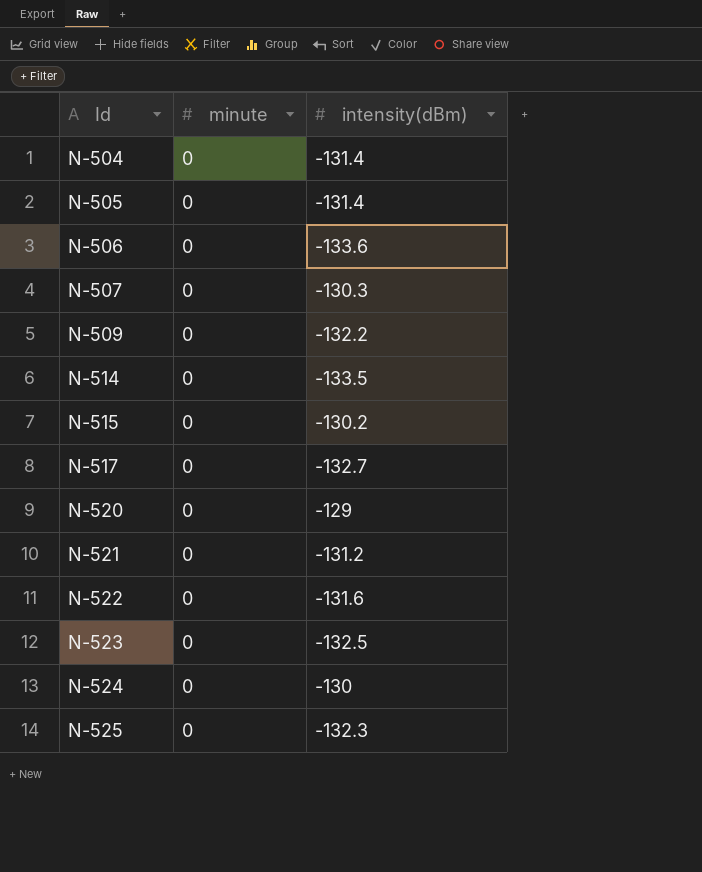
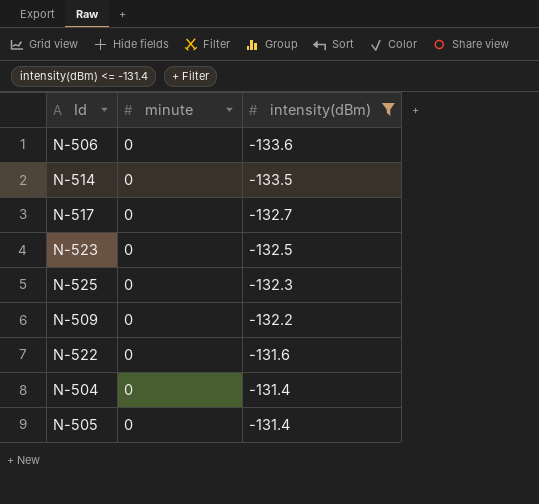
filter: none -> intensity(dBm) <= -131.4
row order: Id ascending -> intensity(dBm) ascending

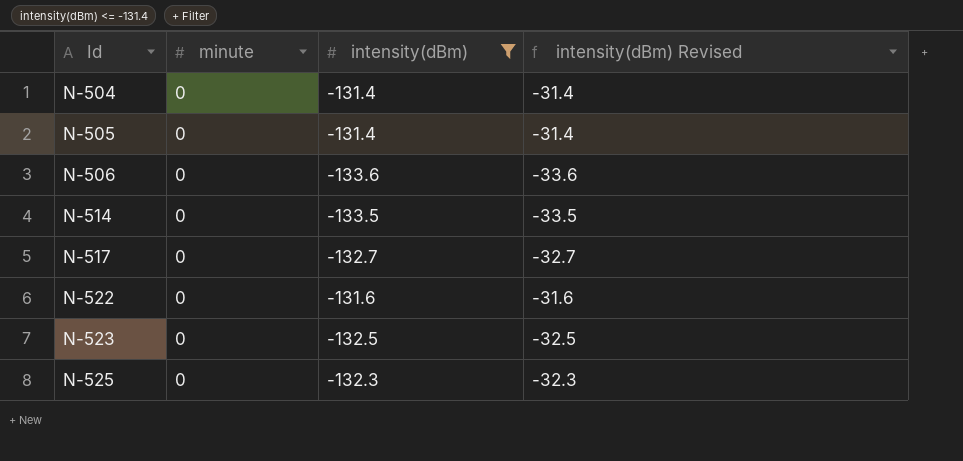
row order: intensity(dBm) ascending -> Id ascending
column intensity(dBm) Revised | formula: none -> [intensity(dBm)] + 100
row N-509: 0 | -132.2 -> none

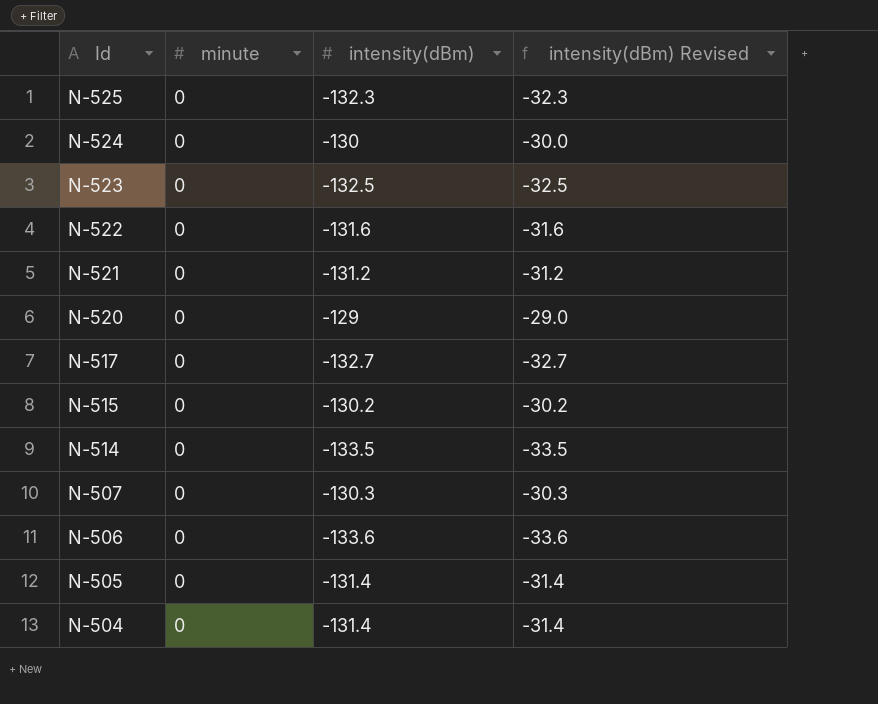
filter: intensity(dBm) <= -131.4 -> none
row order: Id ascending -> Id descending

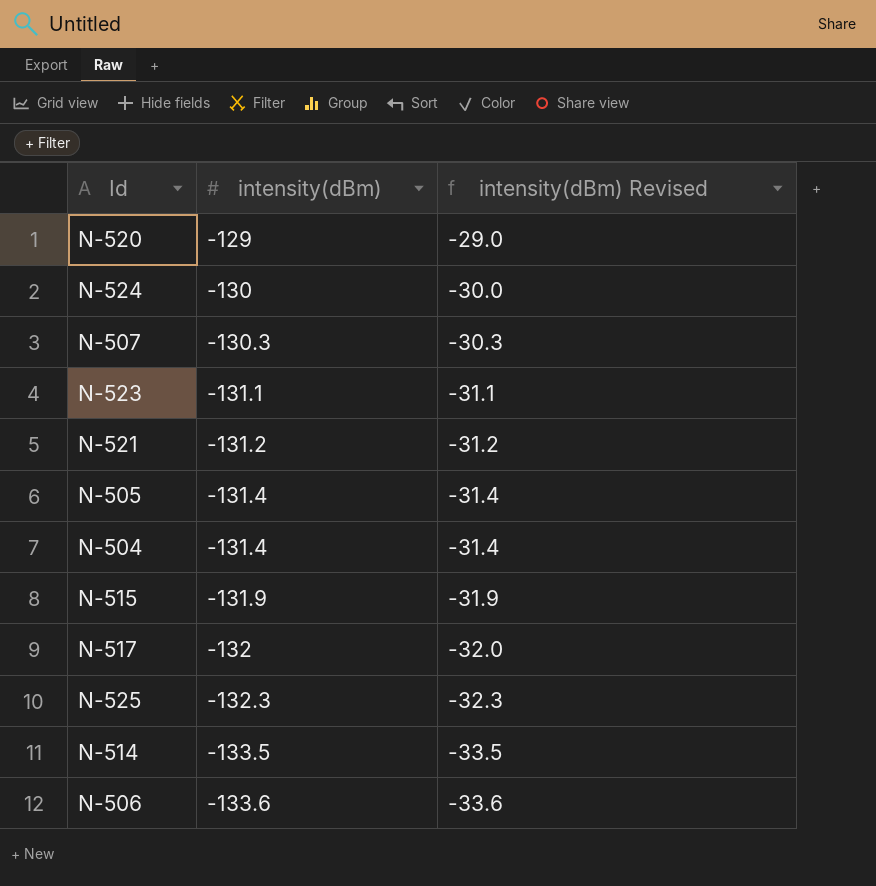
row order: Id descending -> intensity(dBm) descending
column minute | position: 2 -> none
row N-522: 0 | -131.6 | -31.6 -> none
N-523 | intensity(dBm): -132.5 -> -131.1
N-523 | intensity(dBm) Revised: -32.5 -> -31.1
N-515 | intensity(dBm): -130.2 -> -131.9
N-515 | intensity(dBm) Revised: -30.2 -> -31.9
N-517 | intensity(dBm): -132.7 -> -132
N-517 | intensity(dBm) Revised: -32.7 -> -32.0

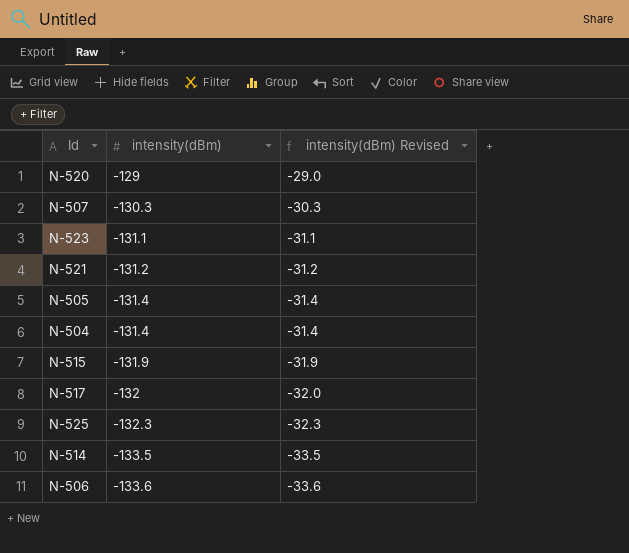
row N-524: -130 | -30.0 -> none

